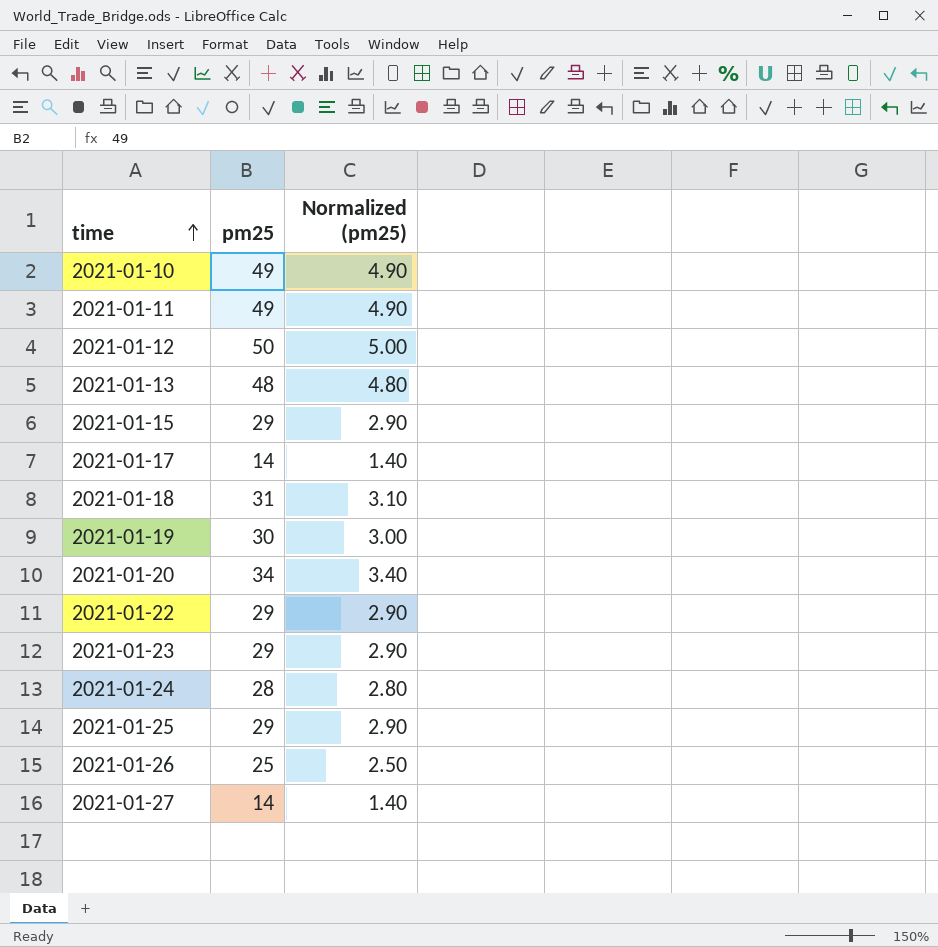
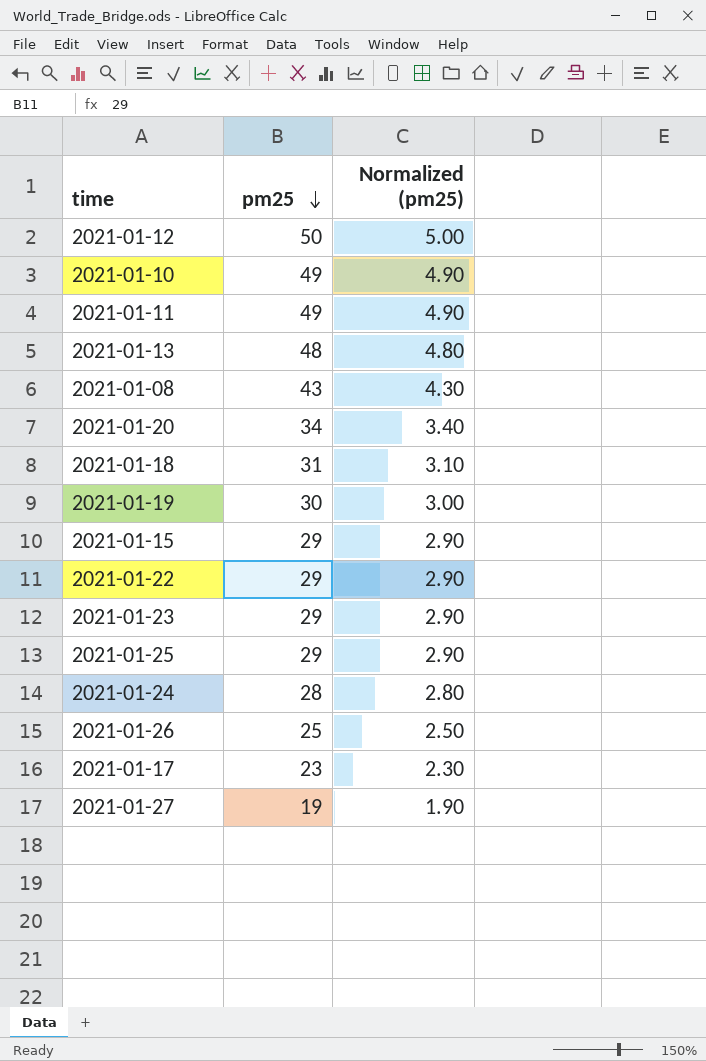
row order: time ascending -> pm25 descending
row 2021-01-08: none -> 43 | 4.30
2021-01-17 | pm25: 14 -> 23
2021-01-17 | Normalized (pm25): 1.40 -> 2.30
2021-01-27 | pm25: 14 -> 19
2021-01-27 | Normalized (pm25): 1.40 -> 1.90

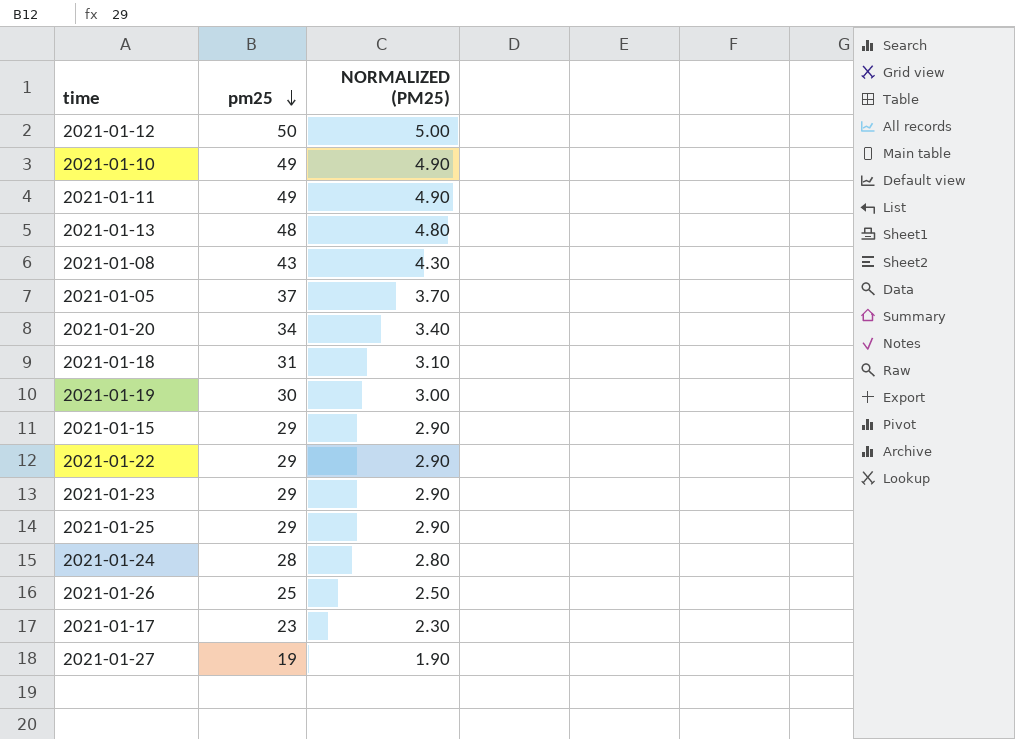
column name: Normalized (pm25) -> NORMALIZED (PM25)
row 2021-01-05: none -> 37 | 3.70

